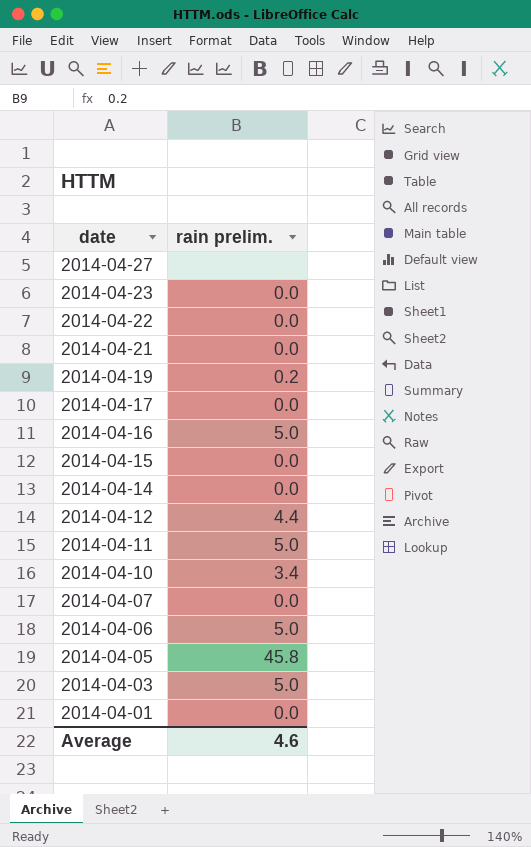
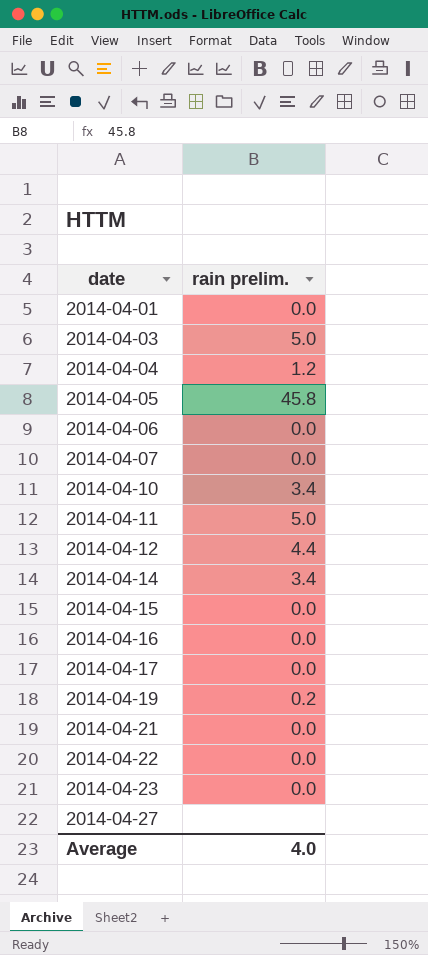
row order: date descending -> date ascending
row 2014-04-04: none -> 1.2
2014-04-06 | rain prelim.: 5.0 -> 0.0
2014-04-14 | rain prelim.: 0.0 -> 3.4
2014-04-16 | rain prelim.: 5.0 -> 0.0
Average | rain prelim.: 4.6 -> 4.0

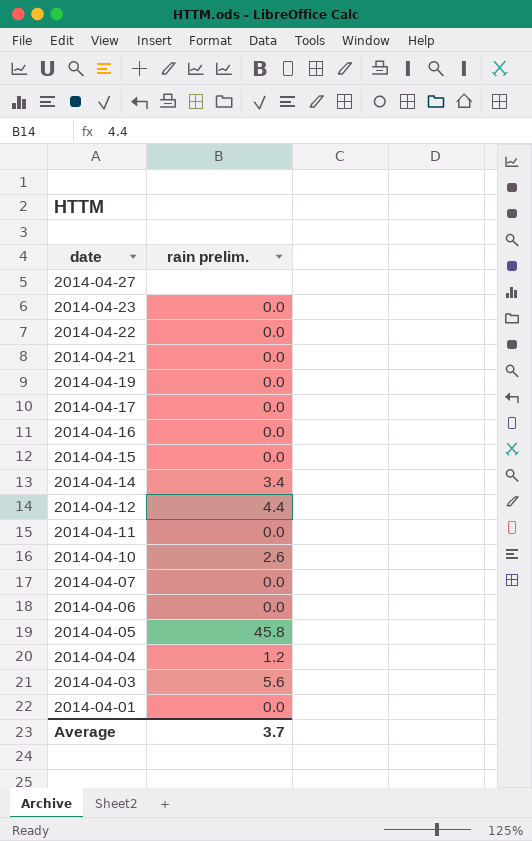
row order: date ascending -> date descending
2014-04-19 | rain prelim.: 0.2 -> 0.0
2014-04-11 | rain prelim.: 5.0 -> 0.0
2014-04-10 | rain prelim.: 3.4 -> 2.6
2014-04-03 | rain prelim.: 5.0 -> 5.6
Average | rain prelim.: 4.0 -> 3.7

